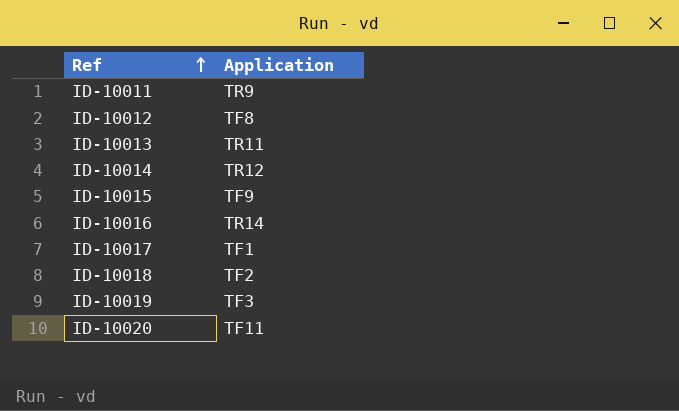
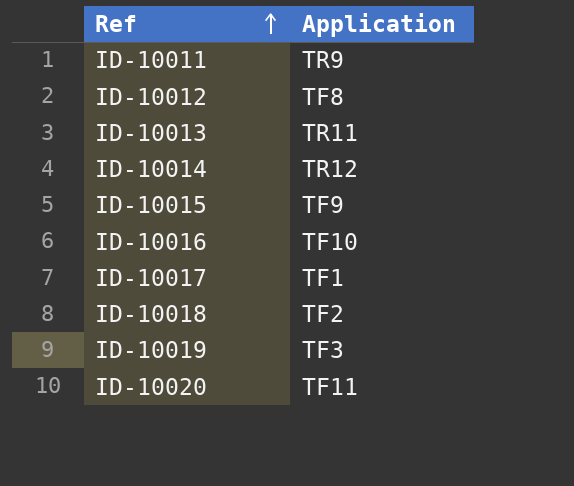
ID-10016 | Application: TR14 -> TF10

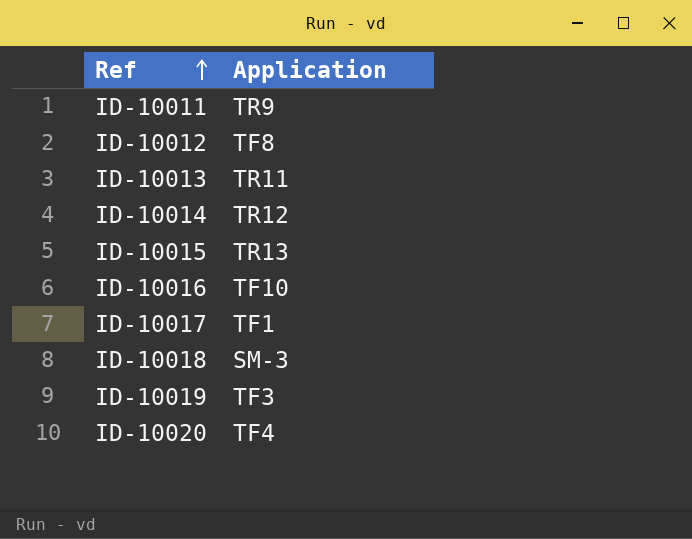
ID-10015 | Application: TF9 -> TR13
ID-10018 | Application: TF2 -> SM-3
ID-10020 | Application: TF11 -> TF4

